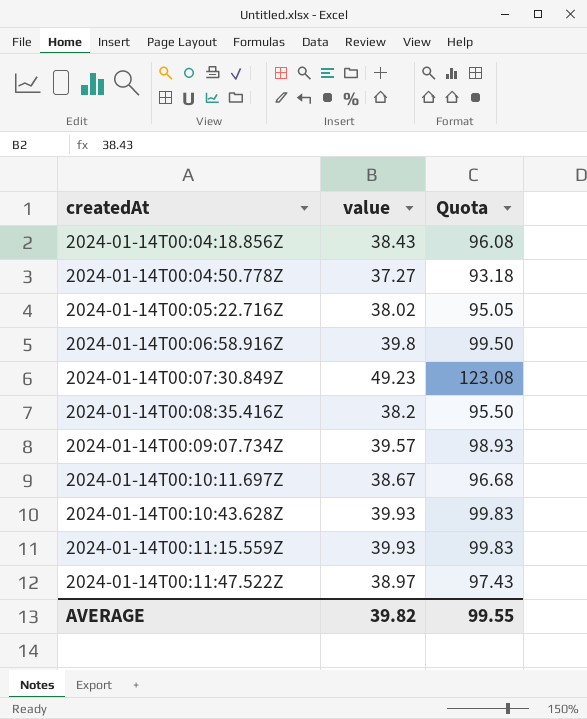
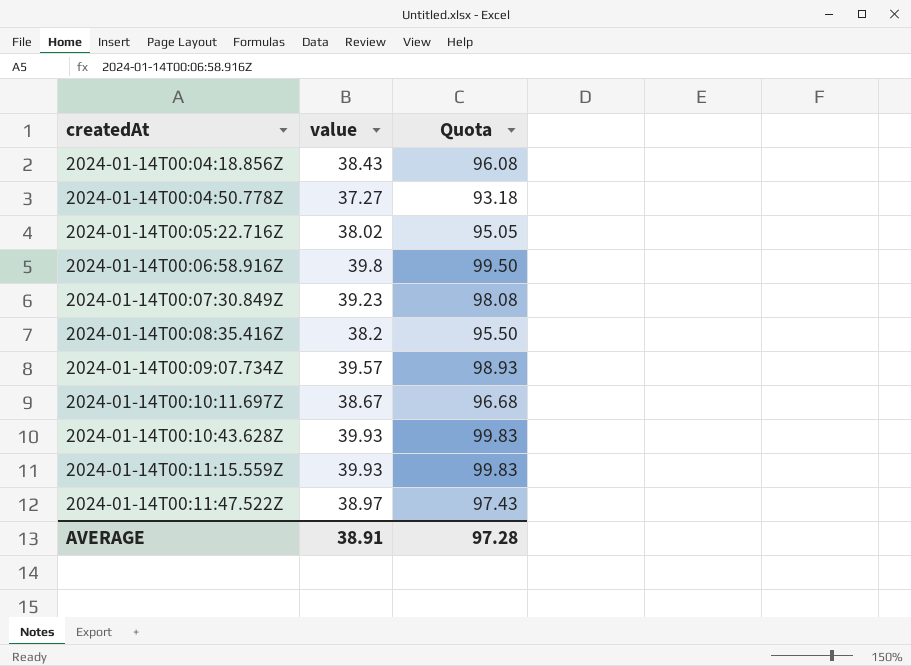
2024-01-14T00:07:30.849Z | value: 49.23 -> 39.23
2024-01-14T00:07:30.849Z | Quota: 123.08 -> 98.08
AVERAGE | value: 39.82 -> 38.91
AVERAGE | Quota: 99.55 -> 97.28

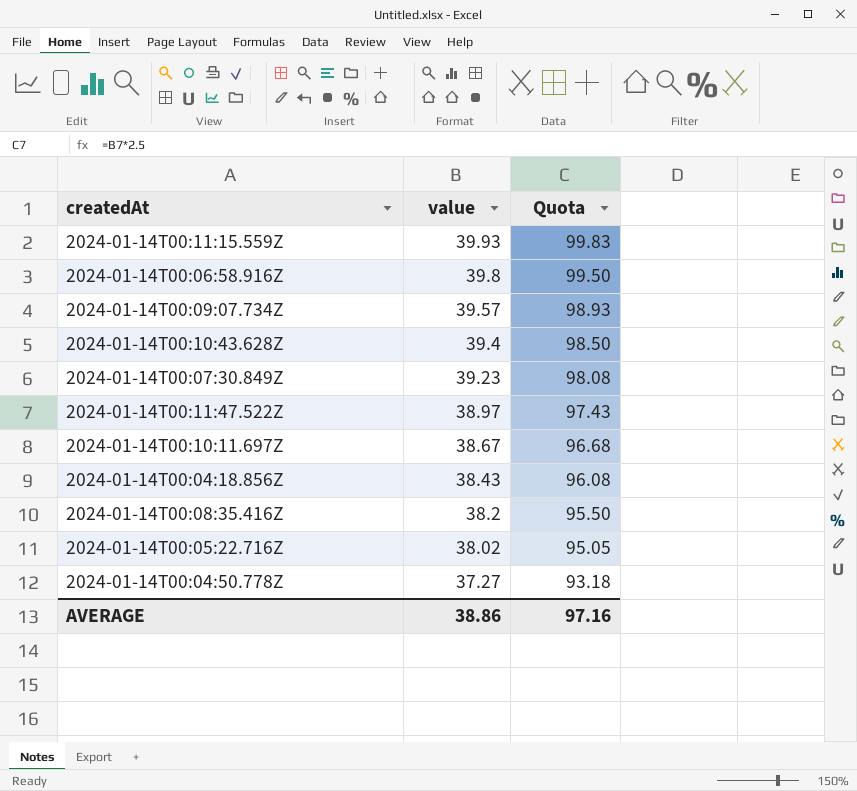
row order: createdAt ascending -> value descending
2024-01-14T00:10:43.628Z | value: 39.93 -> 39.4
2024-01-14T00:10:43.628Z | Quota: 99.83 -> 98.50
AVERAGE | value: 38.91 -> 38.86
AVERAGE | Quota: 97.28 -> 97.16

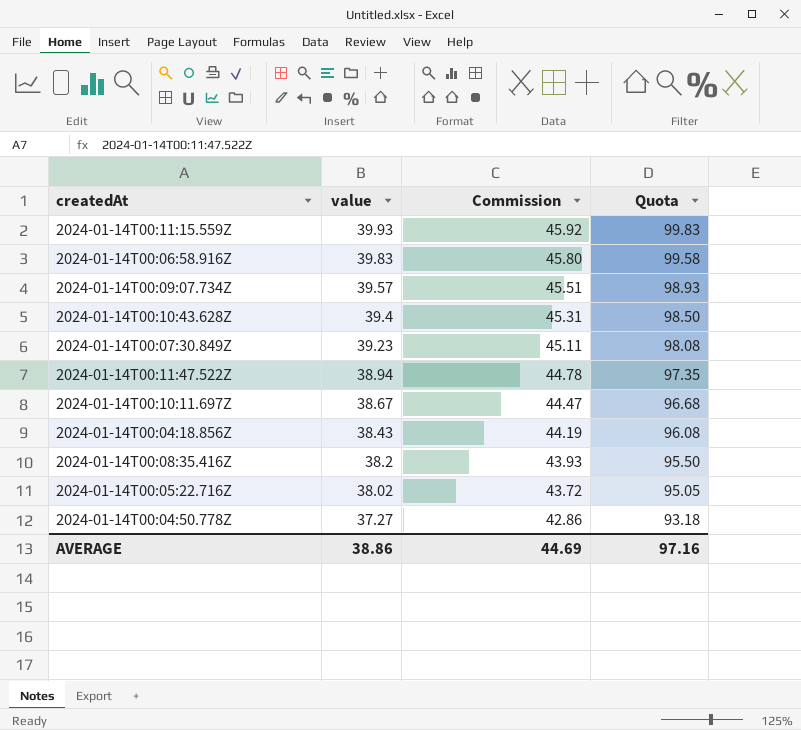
column Commission | formula: none -> [value] * 1.15
2024-01-14T00:06:58.916Z | value: 39.8 -> 39.83
2024-01-14T00:06:58.916Z | Quota: 99.50 -> 99.58
2024-01-14T00:11:47.522Z | value: 38.97 -> 38.94
2024-01-14T00:11:47.522Z | Quota: 97.43 -> 97.35

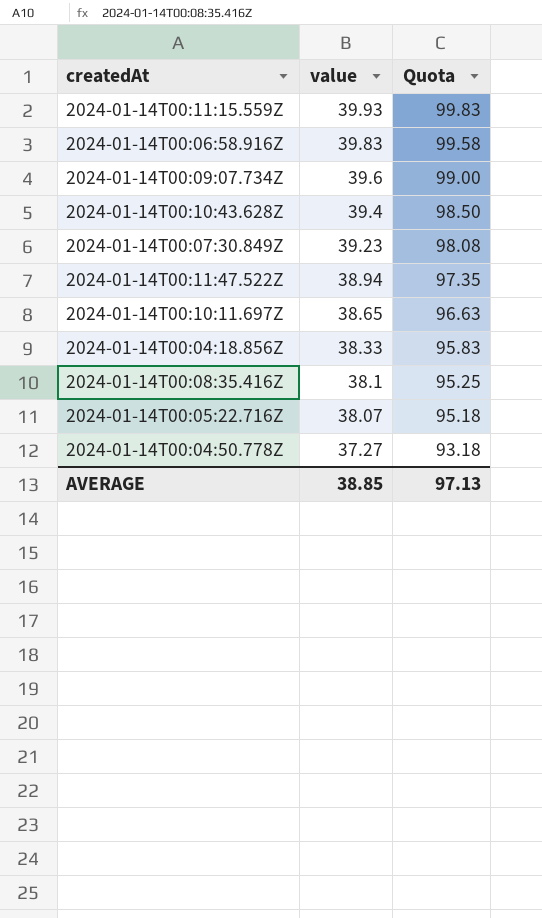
column Commission | formula: [value] * 1.15 -> none
2024-01-14T00:09:07.734Z | value: 39.57 -> 39.6
2024-01-14T00:09:07.734Z | Quota: 98.93 -> 99.00
2024-01-14T00:10:11.697Z | value: 38.67 -> 38.65
2024-01-14T00:10:11.697Z | Quota: 96.68 -> 96.63
2024-01-14T00:04:18.856Z | value: 38.43 -> 38.33
2024-01-14T00:04:18.856Z | Quota: 96.08 -> 95.83
2024-01-14T00:08:35.416Z | value: 38.2 -> 38.1
2024-01-14T00:08:35.416Z | Quota: 95.50 -> 95.25
2024-01-14T00:05:22.716Z | value: 38.02 -> 38.07
2024-01-14T00:05:22.716Z | Quota: 95.05 -> 95.18
AVERAGE | value: 38.86 -> 38.85
AVERAGE | Quota: 97.16 -> 97.13

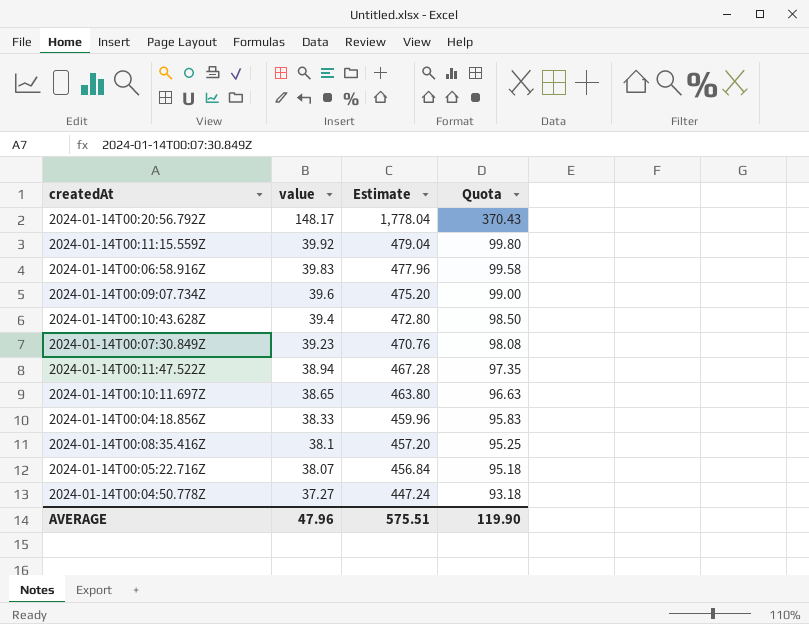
column Estimate | formula: none -> [value] * 12
row 2024-01-14T00:20:56.792Z: none -> 148.17 | 1,778.04 | 370.43
2024-01-14T00:11:15.559Z | value: 39.93 -> 39.92
2024-01-14T00:11:15.559Z | Quota: 99.83 -> 99.80
AVERAGE | value: 38.85 -> 47.96
AVERAGE | Quota: 97.13 -> 119.90

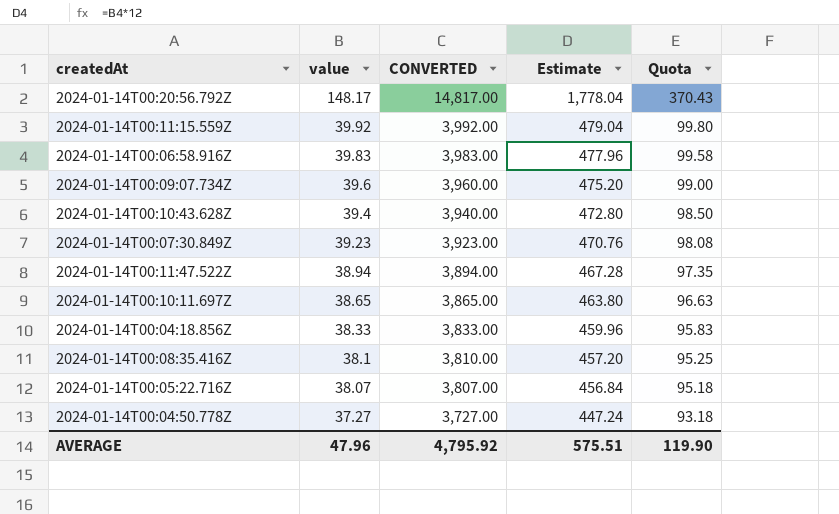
column CONVERTED | formula: none -> [value] * 100

